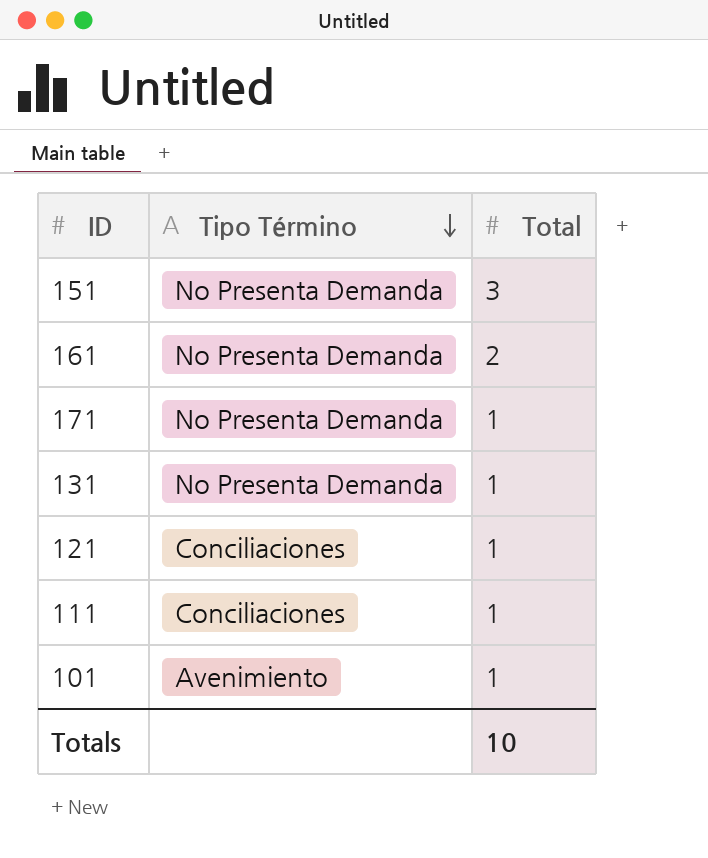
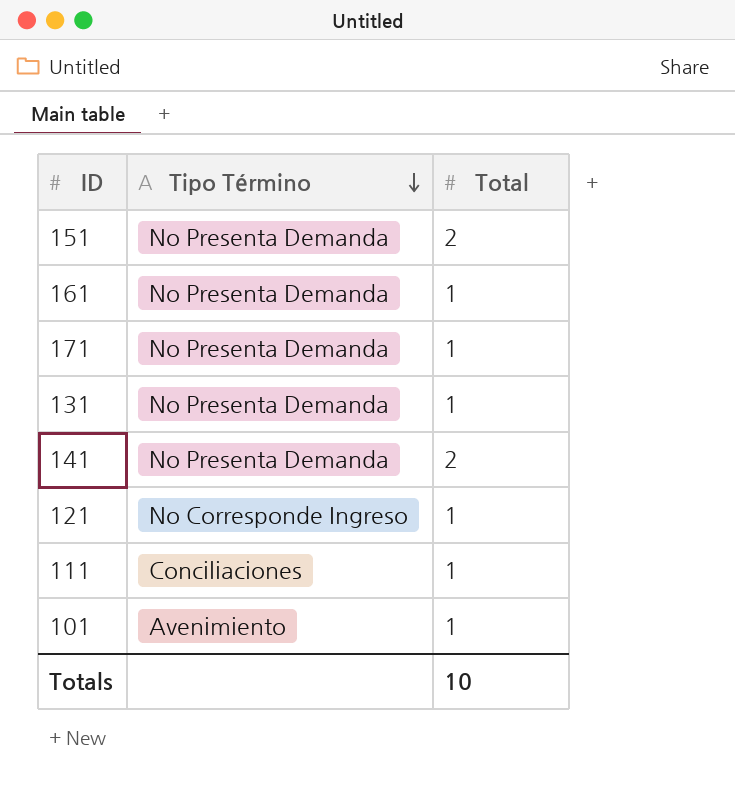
151 | Total: 3 -> 2
161 | Total: 2 -> 1
row 141: none -> No Presenta Demanda | 2
121 | Tipo Término: Conciliaciones -> No Corresponde Ingreso

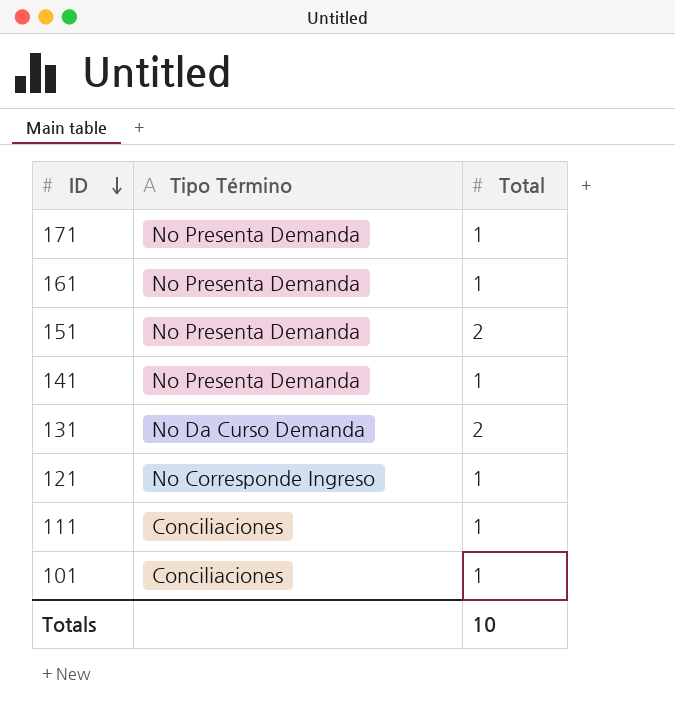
row order: Tipo Término descending -> ID descending
141 | Total: 2 -> 1
131 | Tipo Término: No Presenta Demanda -> No Da Curso Demanda
131 | Total: 1 -> 2
101 | Tipo Término: Avenimiento -> Conciliaciones

